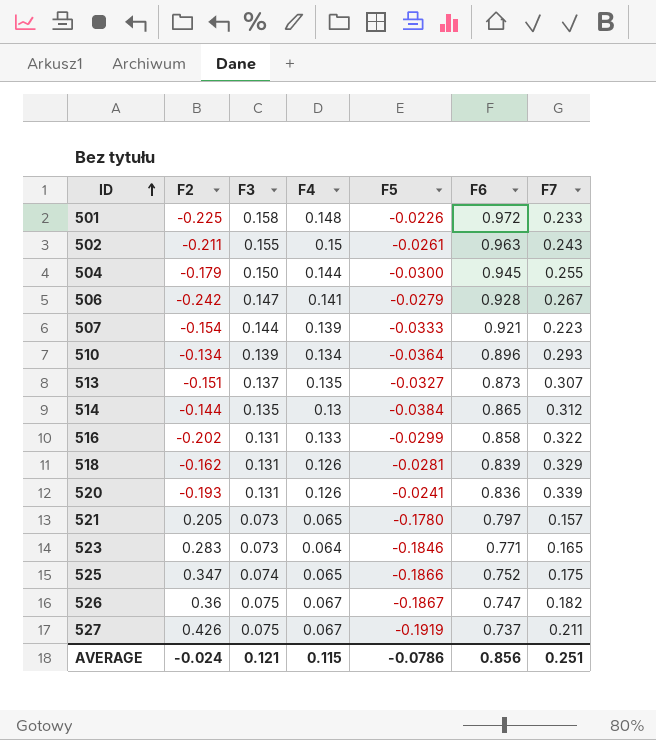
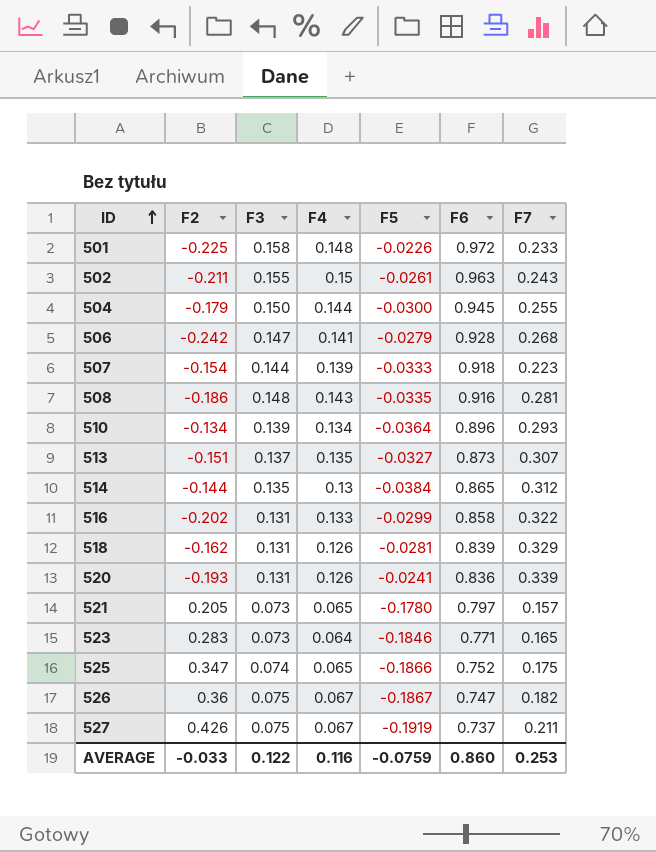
506 | F7: 0.267 -> 0.268
507 | F6: 0.921 -> 0.918
row 508: none -> -0.186 | 0.148 | 0.143 | -0.0335 | 0.916 | 0.281
AVERAGE | F2: -0.024 -> -0.033
AVERAGE | F3: 0.121 -> 0.122
AVERAGE | F4: 0.115 -> 0.116
AVERAGE | F5: -0.0786 -> -0.0759
AVERAGE | F6: 0.856 -> 0.860
AVERAGE | F7: 0.251 -> 0.253

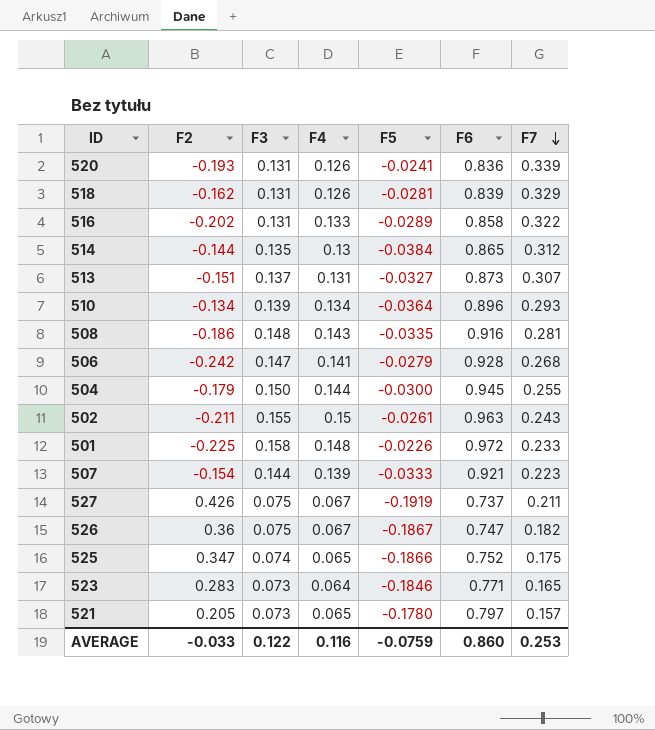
row order: ID ascending -> F7 descending
516 | F5: -0.0299 -> -0.0289
513 | F4: 0.135 -> 0.131
507 | F6: 0.918 -> 0.921

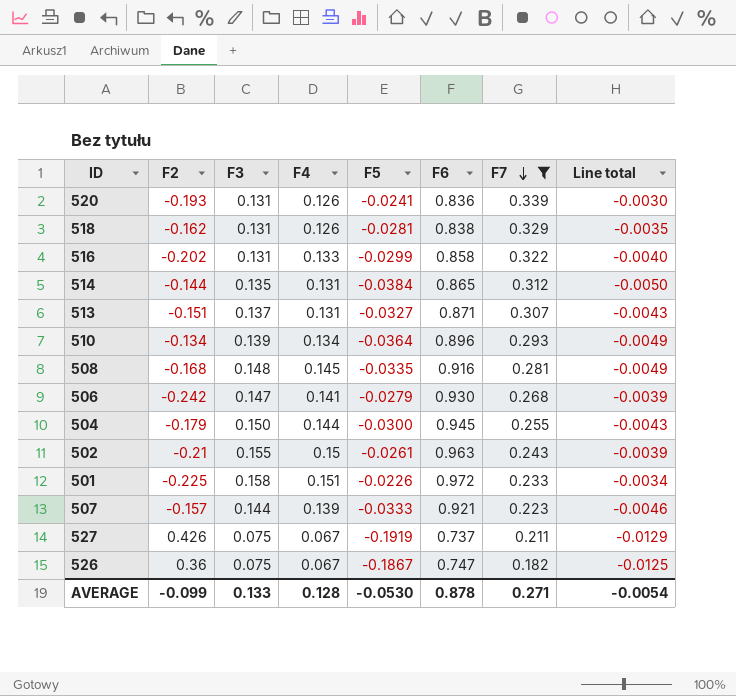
filter: none -> F7 >= 0.182
column Line total | formula: none -> [F4] * [F5]
518 | F6: 0.839 -> 0.838
516 | F5: -0.0289 -> -0.0299
514 | F4: 0.13 -> 0.131
513 | F6: 0.873 -> 0.871
508 | F2: -0.186 -> -0.168
508 | F4: 0.143 -> 0.145
506 | F6: 0.928 -> 0.930
502 | F2: -0.211 -> -0.21
501 | F4: 0.148 -> 0.151
507 | F2: -0.154 -> -0.157
AVERAGE | F2: -0.033 -> -0.099
AVERAGE | F3: 0.122 -> 0.133
AVERAGE | F4: 0.116 -> 0.128
AVERAGE | F5: -0.0759 -> -0.0530
AVERAGE | F6: 0.860 -> 0.878
AVERAGE | F7: 0.253 -> 0.271

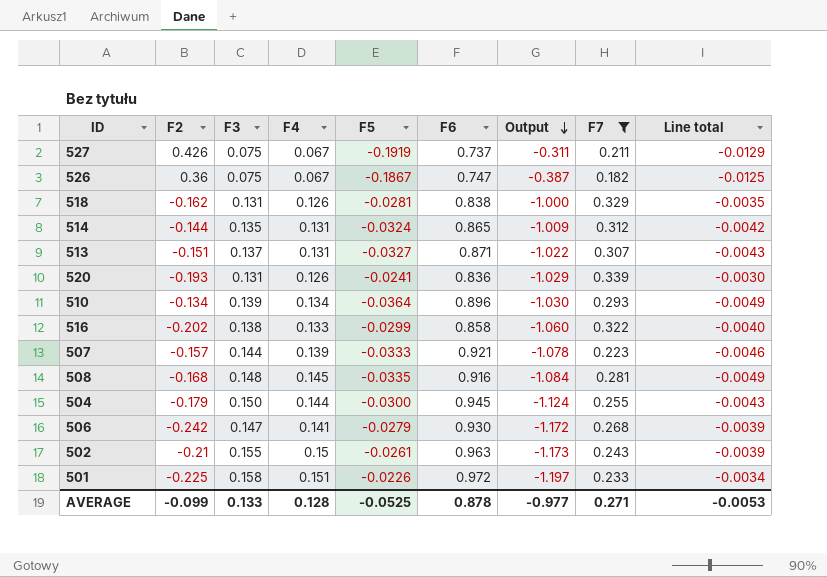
row order: F7 descending -> Output descending
column Output | formula: none -> [F2] - [F6]
514 | F5: -0.0384 -> -0.0324
514 | Line total: -0.0050 -> -0.0042
516 | F3: 0.131 -> 0.138
AVERAGE | F5: -0.0530 -> -0.0525
AVERAGE | Line total: -0.0054 -> -0.0053

